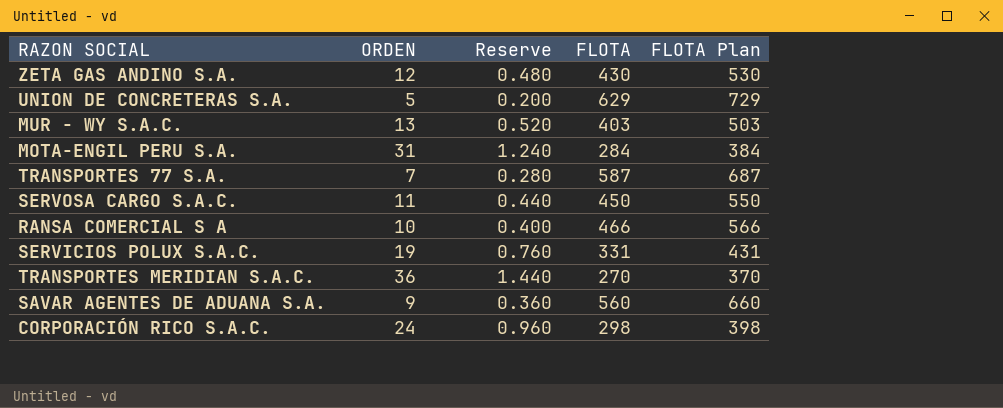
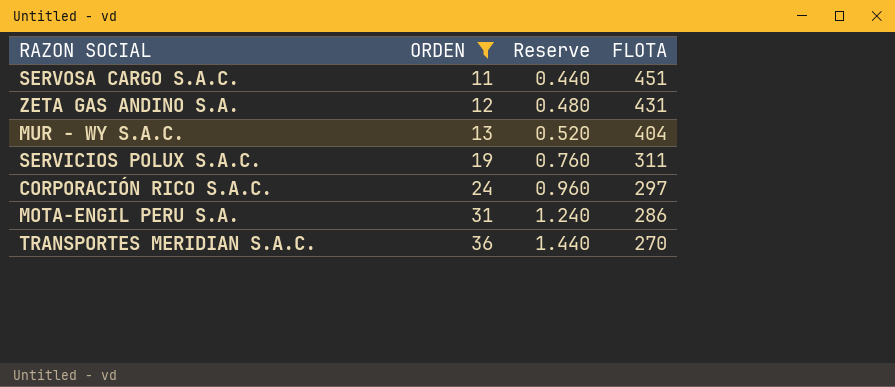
filter: none -> ORDEN >= 11
row order: none -> ORDEN ascending
column FLOTA Plan | formula: [FLOTA] + 100 -> none
SERVOSA CARGO S.A.C. | FLOTA: 450 -> 451
ZETA GAS ANDINO S.A. | FLOTA: 430 -> 431
MUR - WY S.A.C. | FLOTA: 403 -> 404
SERVICIOS POLUX S.A.C. | FLOTA: 331 -> 311
CORPORACIÓN RICO S.A.C. | FLOTA: 298 -> 297
MOTA-ENGIL PERU S.A. | FLOTA: 284 -> 286

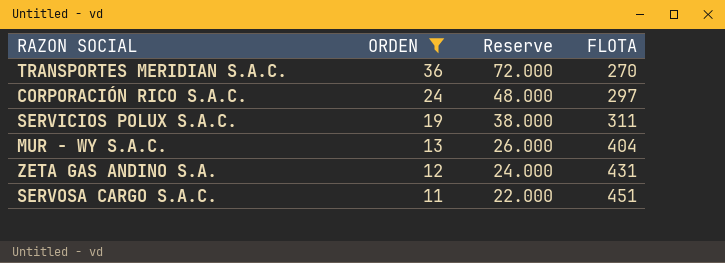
row order: ORDEN ascending -> ORDEN descending
column Reserve | formula: [ORDEN] * 0.04 -> [ORDEN] * 2
row MOTA-ENGIL PERU S.A.: 31 | 1.240 | 286 -> none

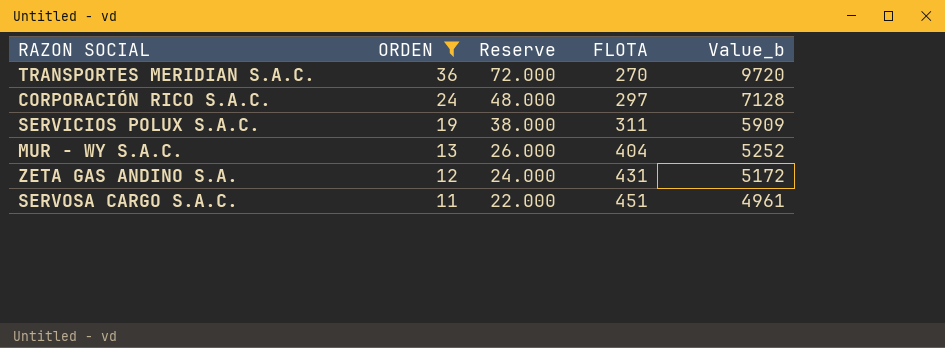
column Value_b | formula: none -> [ORDEN] * [FLOTA]

